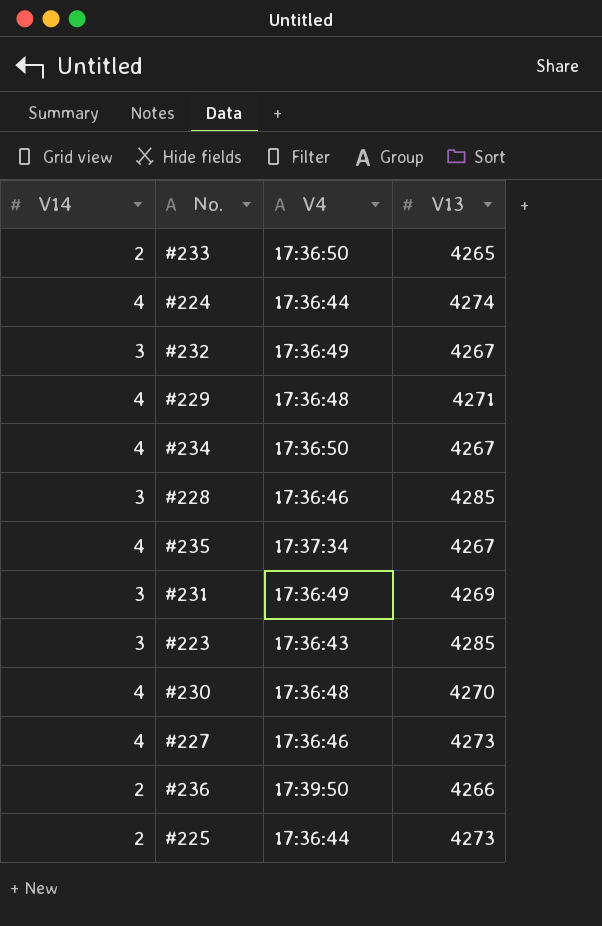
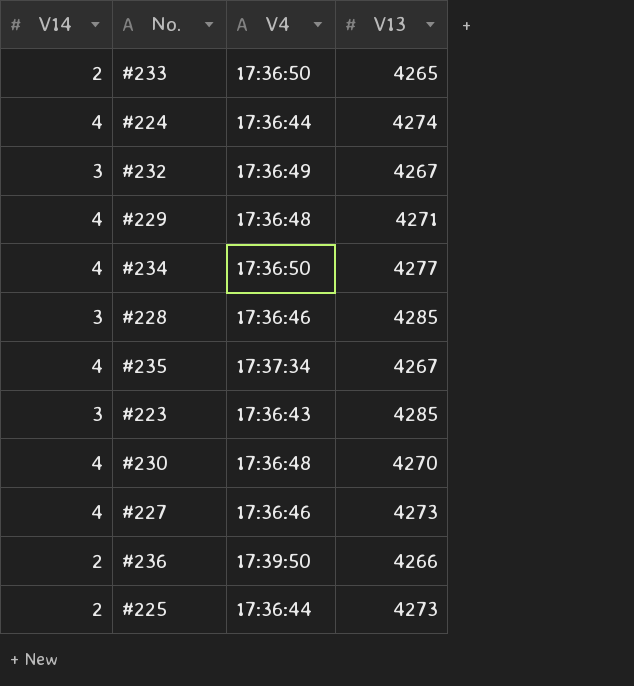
row #231: 3 | 17:36:49 | 4269 -> none
#234 | V13: 4267 -> 4277

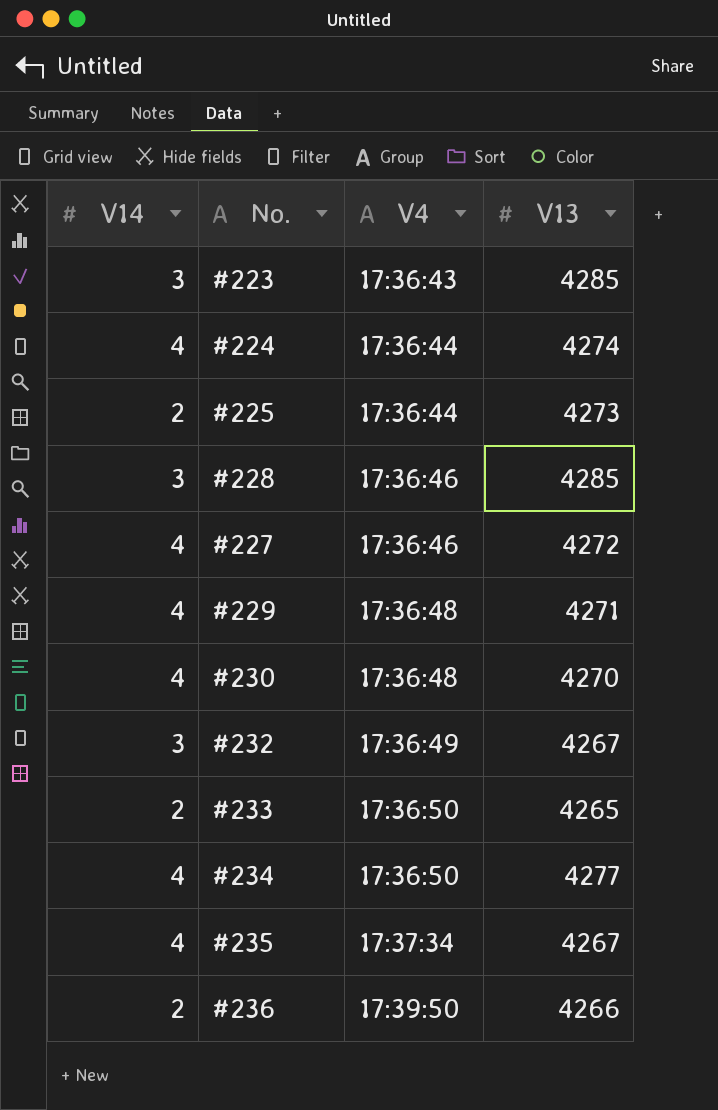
row order: none -> V4 ascending
#227 | V13: 4273 -> 4272

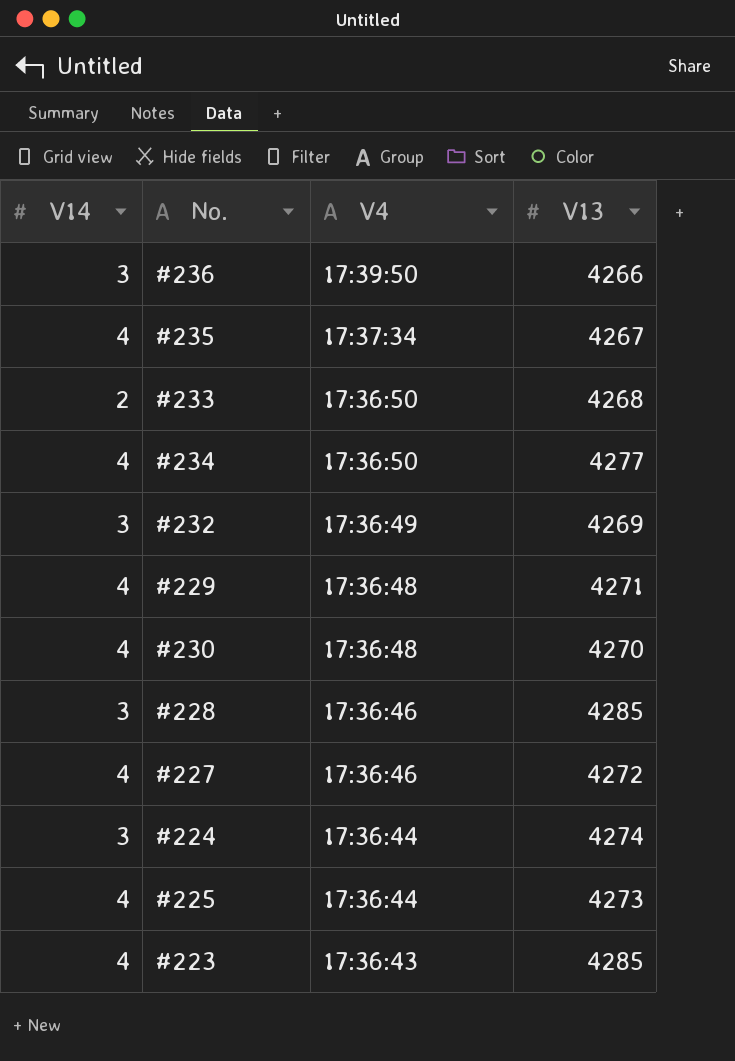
row order: V4 ascending -> V4 descending
#236 | V14: 2 -> 3
#233 | V13: 4265 -> 4268
#232 | V13: 4267 -> 4269
#224 | V14: 4 -> 3
#225 | V14: 2 -> 4
#223 | V14: 3 -> 4

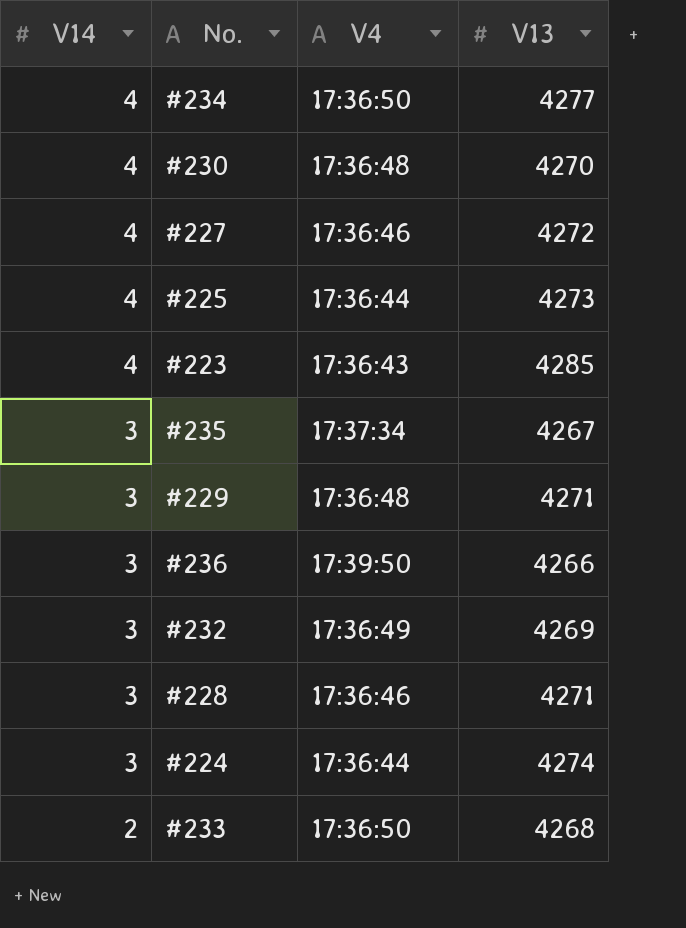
row order: V4 descending -> V14 descending
#235 | V14: 4 -> 3
#229 | V14: 4 -> 3
#228 | V13: 4285 -> 4271

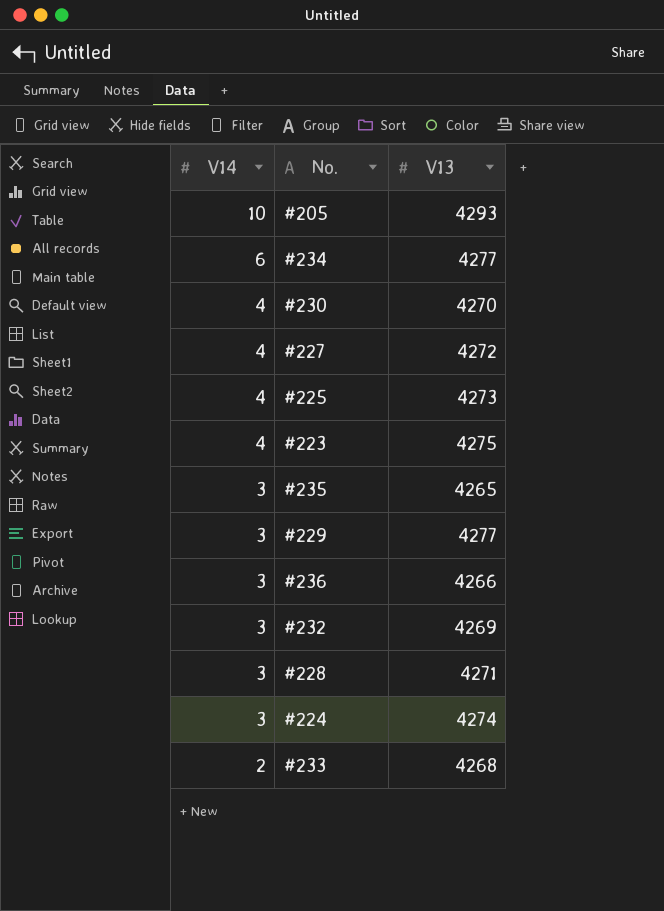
column V4 | position: 3 -> none
row #205: none -> 10 | 4293
#234 | V14: 4 -> 6
#223 | V13: 4285 -> 4275
#235 | V13: 4267 -> 4265
#229 | V13: 4271 -> 4277

